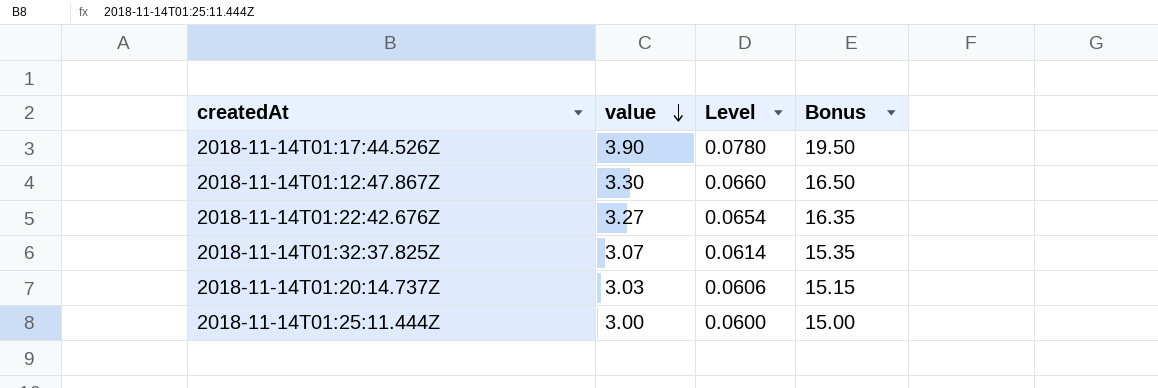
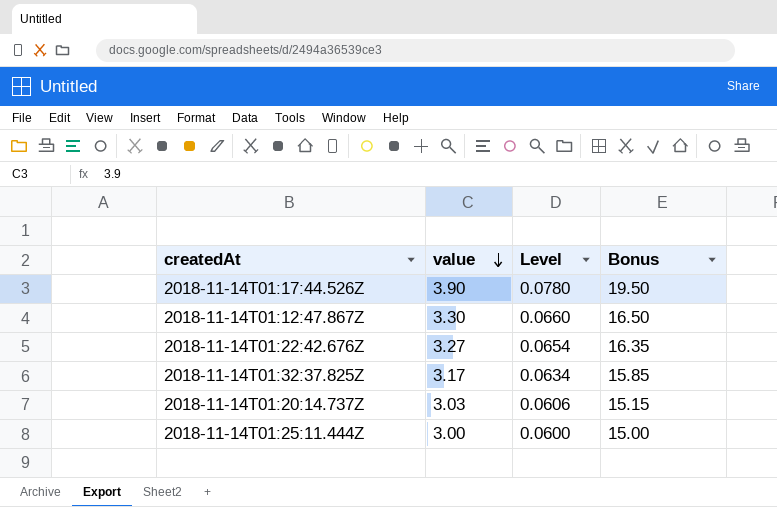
2018-11-14T01:32:37.825Z | value: 3.07 -> 3.17
2018-11-14T01:32:37.825Z | Level: 0.0614 -> 0.0634
2018-11-14T01:32:37.825Z | Bonus: 15.35 -> 15.85

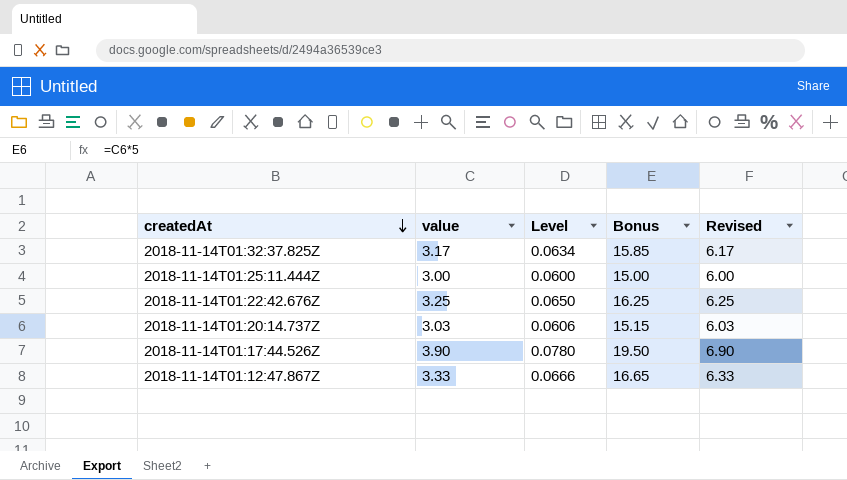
row order: value descending -> createdAt descending
column Revised | formula: none -> [value] + 3
2018-11-14T01:22:42.676Z | value: 3.27 -> 3.25
2018-11-14T01:22:42.676Z | Level: 0.0654 -> 0.0650
2018-11-14T01:22:42.676Z | Bonus: 16.35 -> 16.25
2018-11-14T01:12:47.867Z | value: 3.30 -> 3.33
2018-11-14T01:12:47.867Z | Level: 0.0660 -> 0.0666
2018-11-14T01:12:47.867Z | Bonus: 16.50 -> 16.65

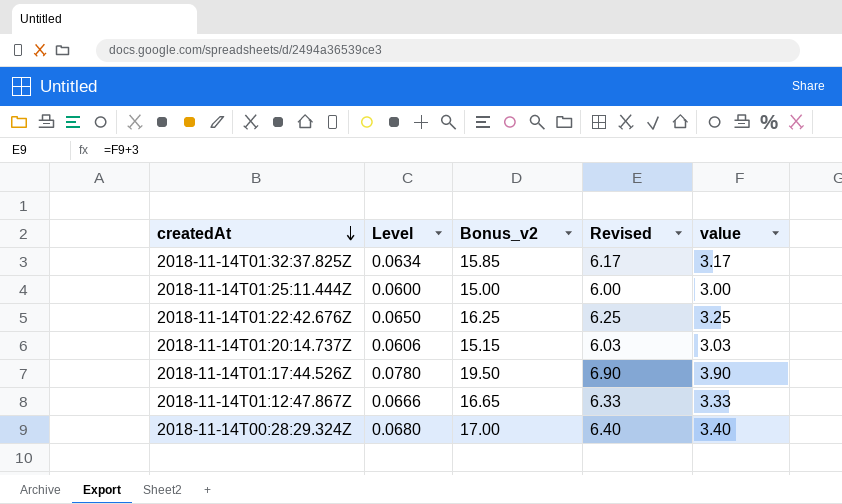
column name: Bonus -> Bonus_v2
column value | position: 2 -> 5
row 2018-11-14T00:28:29.324Z: none -> 0.0680 | 17.00 | 6.40 | 3.40

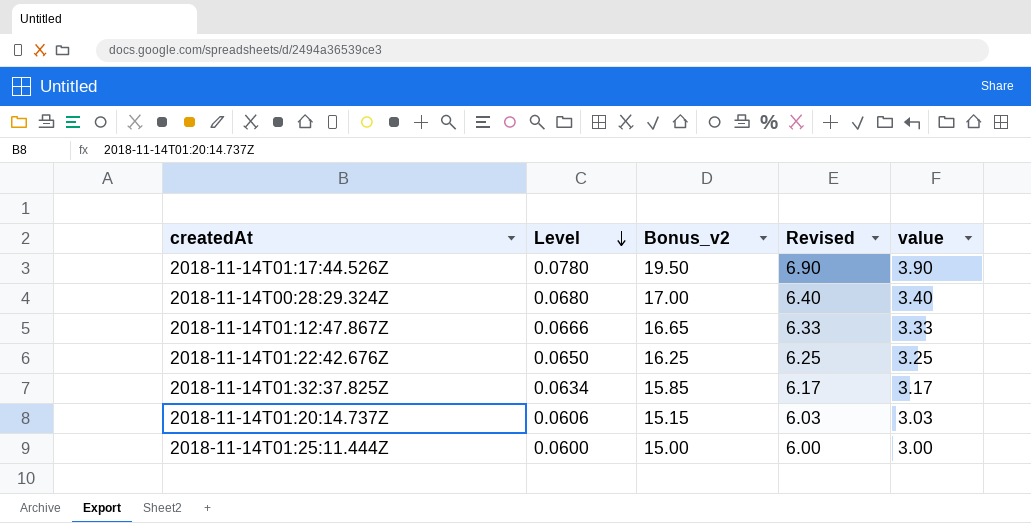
row order: createdAt descending -> Level descending

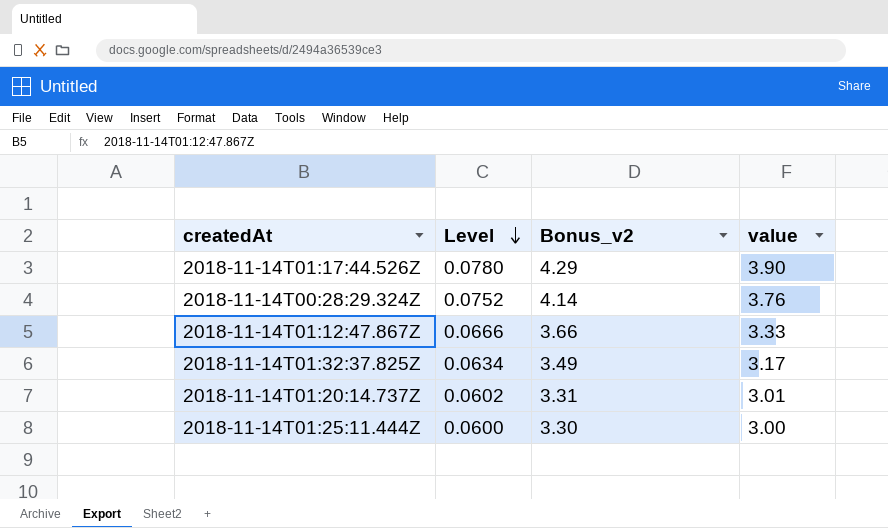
column Revised | formula: [value] + 3 -> none
column Bonus_v2 | formula: [value] * 5 -> [value] * 1.1
row 2018-11-14T01:22:42.676Z: 0.0650 | 16.25 | 6.25 | 3.25 -> none
2018-11-14T00:28:29.324Z | Level: 0.0680 -> 0.0752
2018-11-14T00:28:29.324Z | value: 3.40 -> 3.76
2018-11-14T01:20:14.737Z | Level: 0.0606 -> 0.0602
2018-11-14T01:20:14.737Z | value: 3.03 -> 3.01

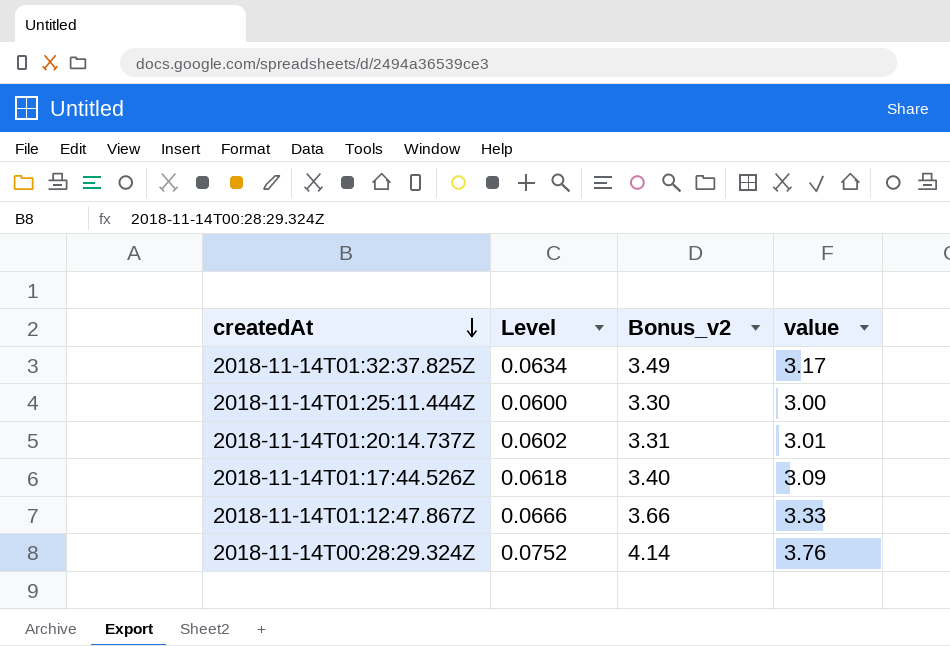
row order: Level descending -> createdAt descending
2018-11-14T01:17:44.526Z | Level: 0.0780 -> 0.0618
2018-11-14T01:17:44.526Z | Bonus_v2: 4.29 -> 3.40
2018-11-14T01:17:44.526Z | value: 3.90 -> 3.09

